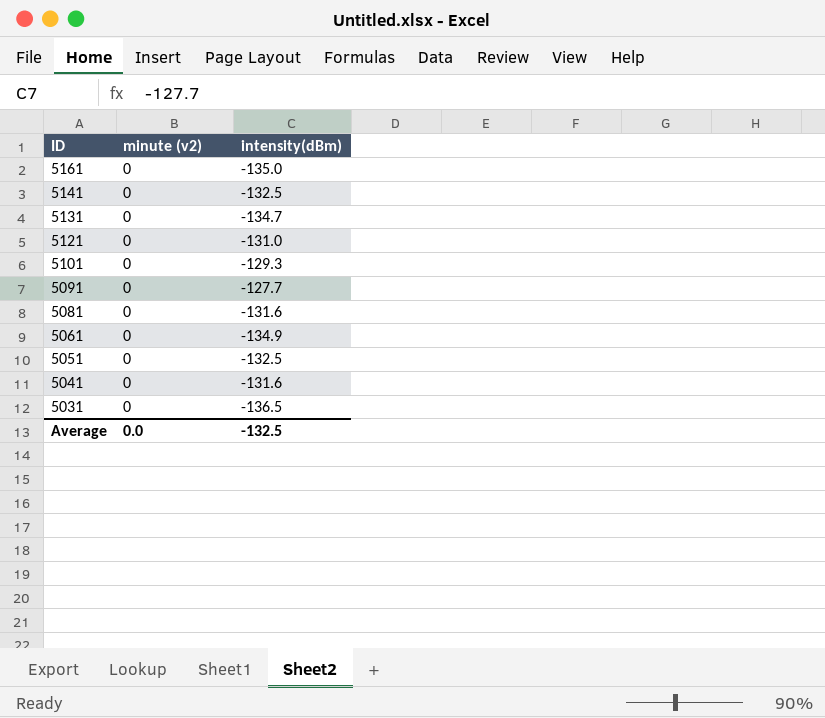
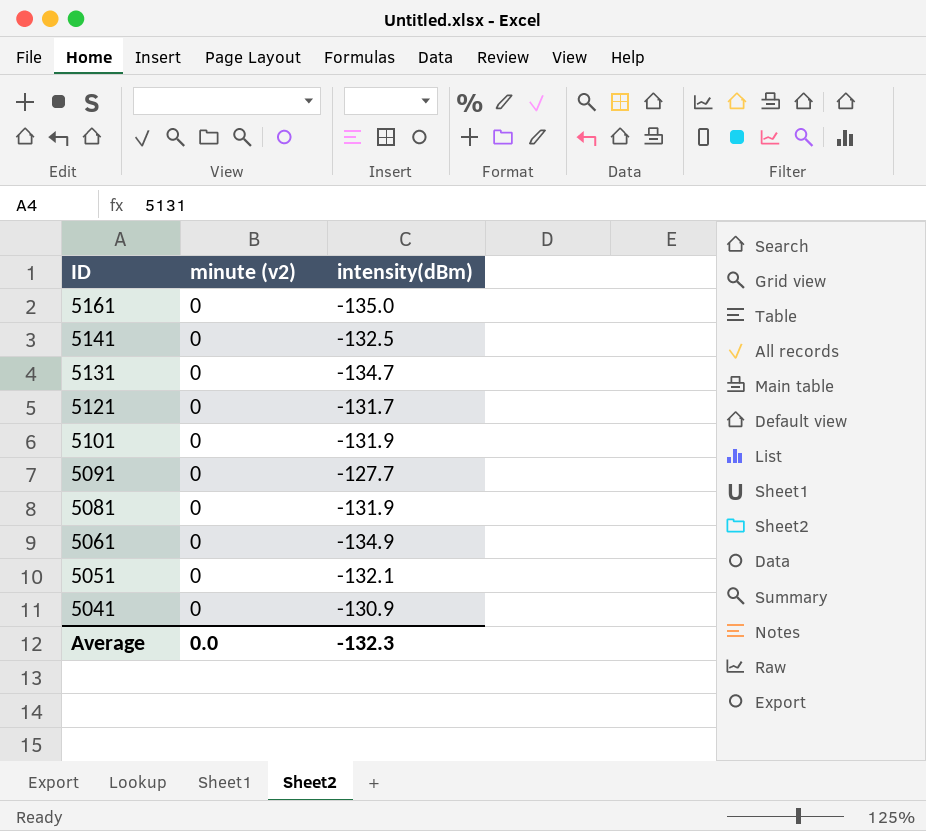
row 5031: 0 | -136.5 -> none
5121 | intensity(dBm): -131.0 -> -131.7
5101 | intensity(dBm): -129.3 -> -131.9
5081 | intensity(dBm): -131.6 -> -131.9
5051 | intensity(dBm): -132.5 -> -132.1
5041 | intensity(dBm): -131.6 -> -130.9
Average | intensity(dBm): -132.5 -> -132.3

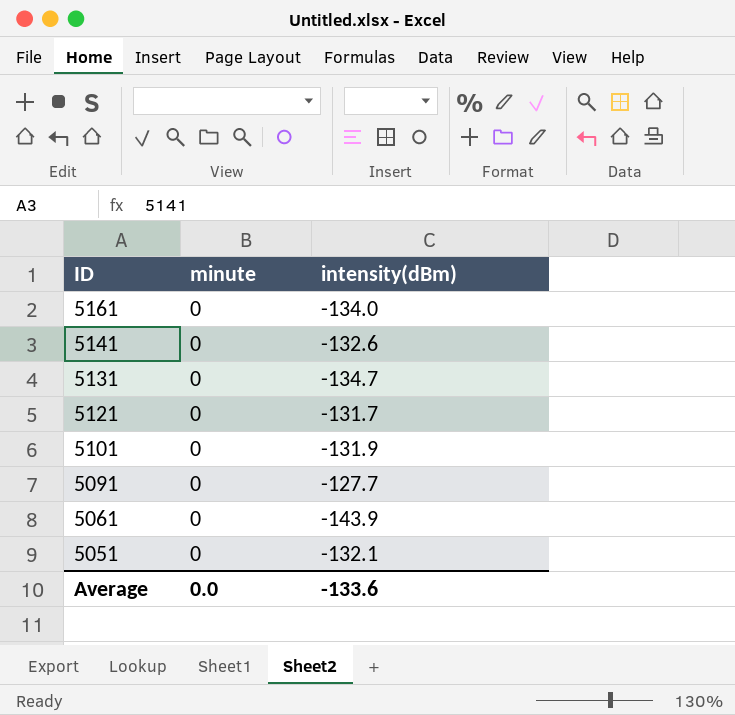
column name: minute (v2) -> minute
row 5081: 0 | -131.9 -> none
row 5041: 0 | -130.9 -> none
5161 | intensity(dBm): -135.0 -> -134.0
5141 | intensity(dBm): -132.5 -> -132.6
5061 | intensity(dBm): -134.9 -> -143.9
Average | intensity(dBm): -132.3 -> -133.6

